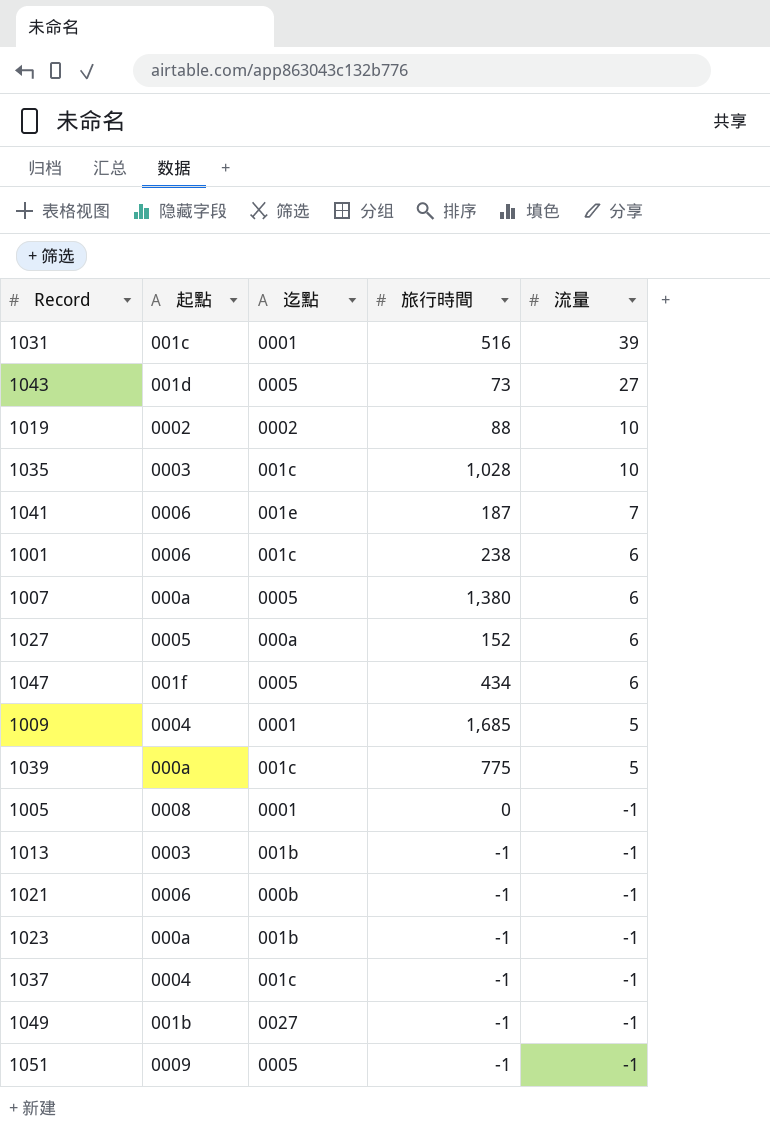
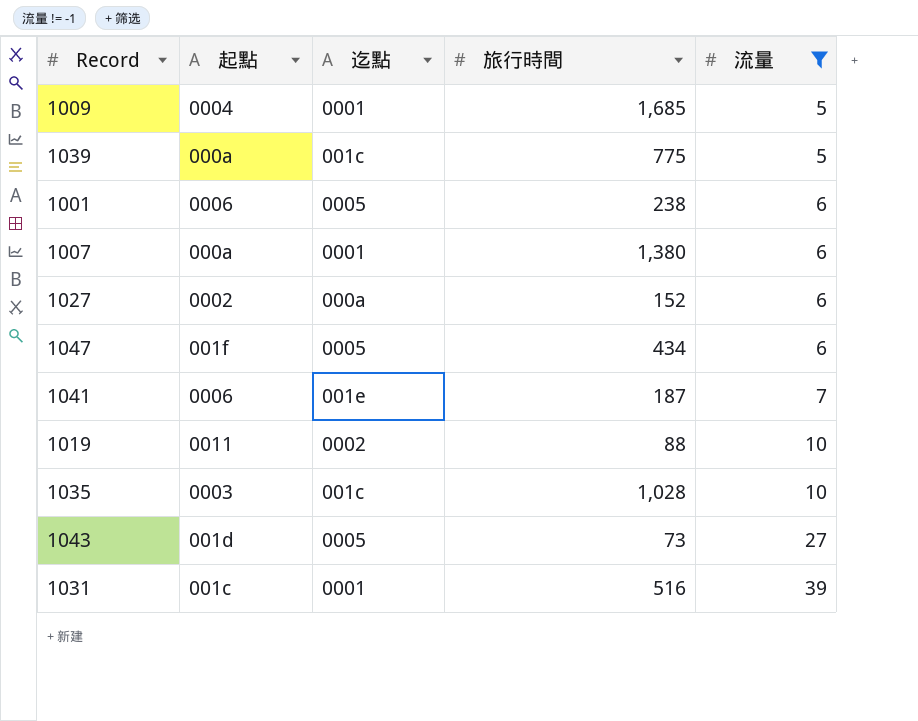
filter: none -> 流量 != -1
row order: 流量 descending -> 流量 ascending
1001 | 迄點: 001c -> 0005
1007 | 迄點: 0005 -> 0001
1027 | 起點: 0005 -> 0002
1019 | 起點: 0002 -> 0011

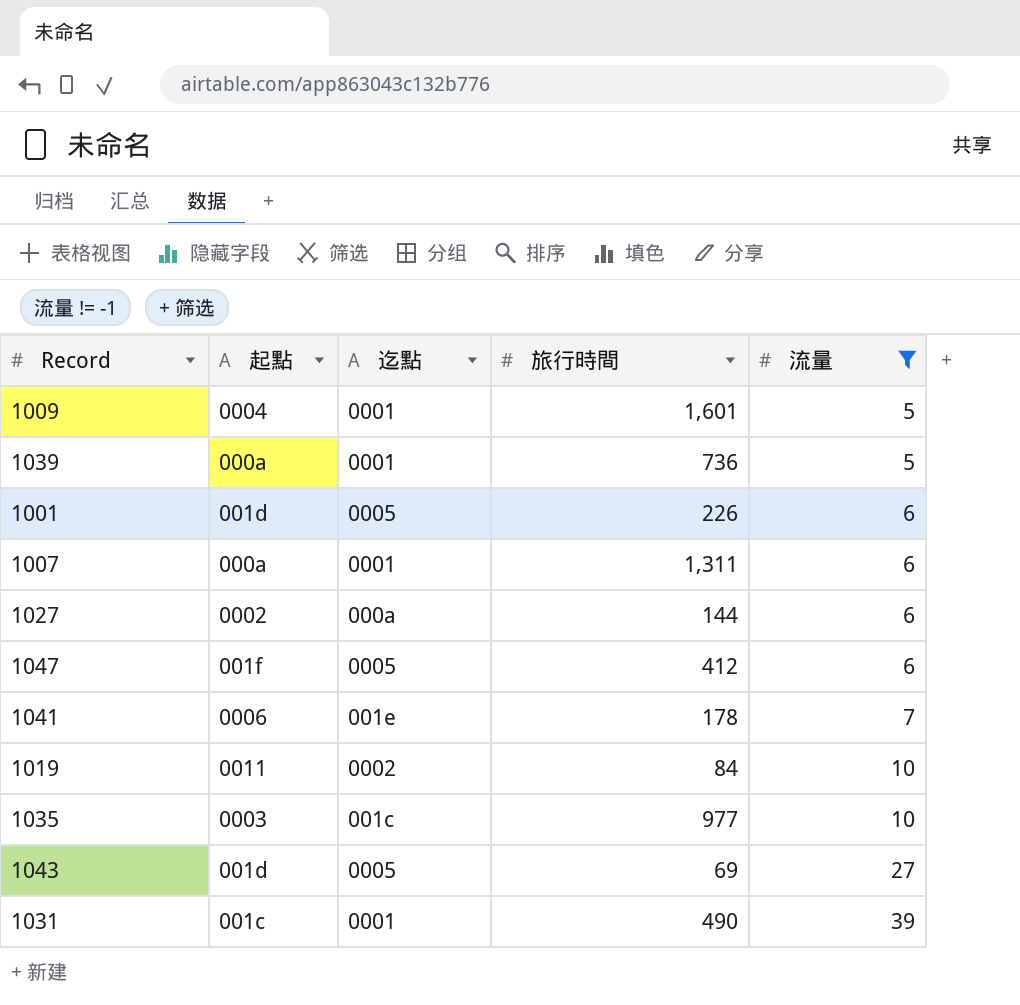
1009 | 旅行時間: 1,685 -> 1,601
1039 | 迄點: 001c -> 0001
1039 | 旅行時間: 775 -> 736
1001 | 起點: 0006 -> 001d
1001 | 旅行時間: 238 -> 226
1007 | 旅行時間: 1,380 -> 1,311
1027 | 旅行時間: 152 -> 144
1047 | 旅行時間: 434 -> 412
1041 | 旅行時間: 187 -> 178
1019 | 旅行時間: 88 -> 84
1035 | 旅行時間: 1,028 -> 977
1043 | 旅行時間: 73 -> 69
1031 | 旅行時間: 516 -> 490

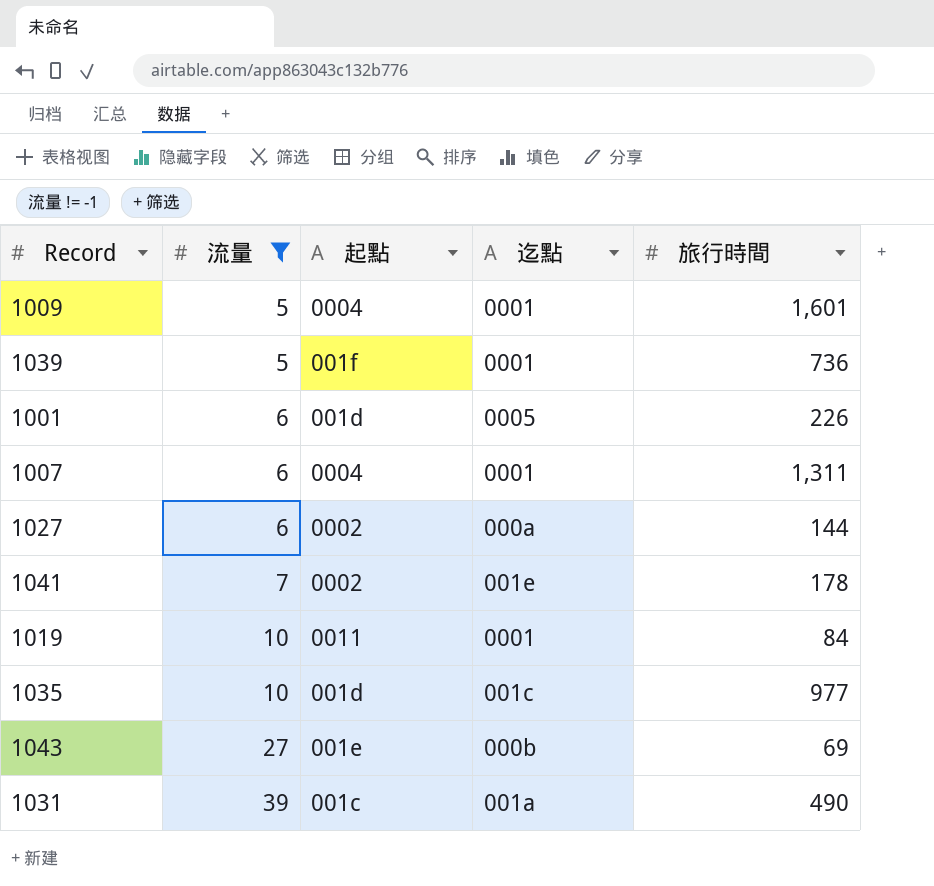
column 流量 | position: 5 -> 2
row 1047: 001f | 0005 | 412 | 6 -> none
1039 | 起點: 000a -> 001f
1007 | 起點: 000a -> 0004
1041 | 起點: 0006 -> 0002
1019 | 迄點: 0002 -> 0001
1035 | 起點: 0003 -> 001d
1043 | 起點: 001d -> 001e
1043 | 迄點: 0005 -> 000b
1031 | 迄點: 0001 -> 001a

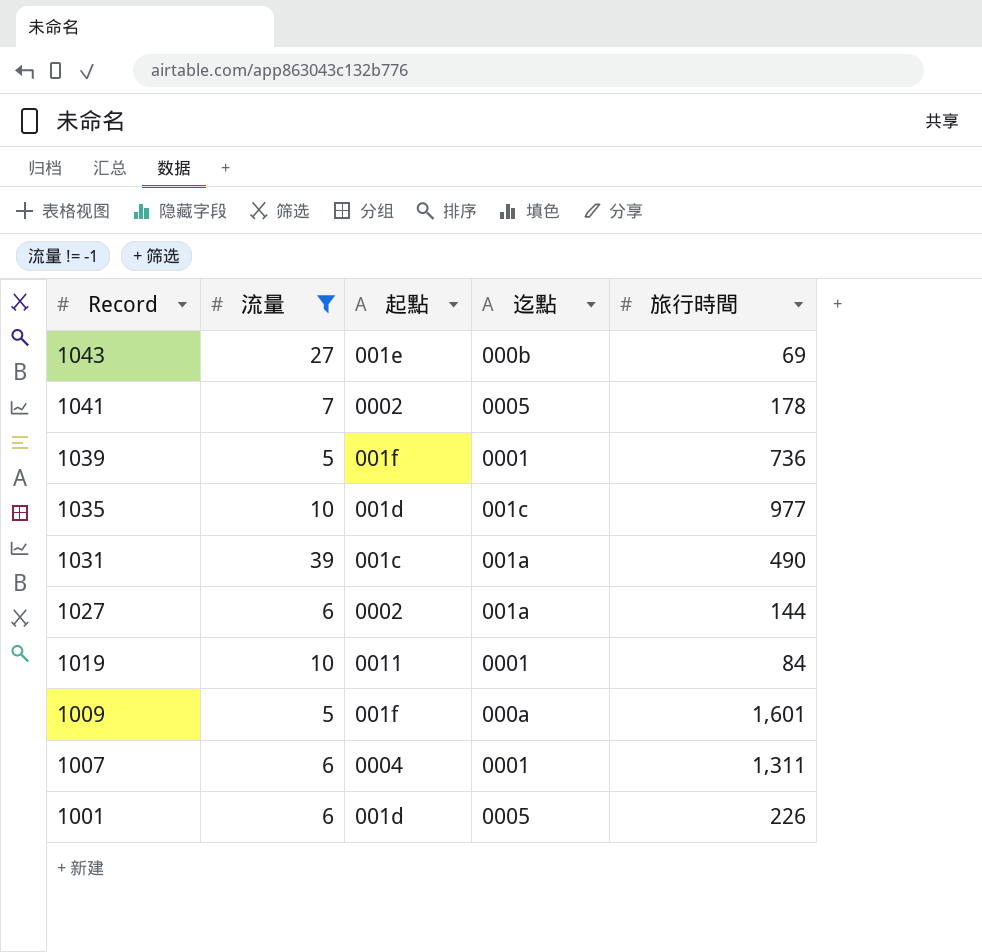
row order: 流量 ascending -> Record descending
1041 | 迄點: 001e -> 0005
1027 | 迄點: 000a -> 001a
1009 | 起點: 0004 -> 001f
1009 | 迄點: 0001 -> 000a

